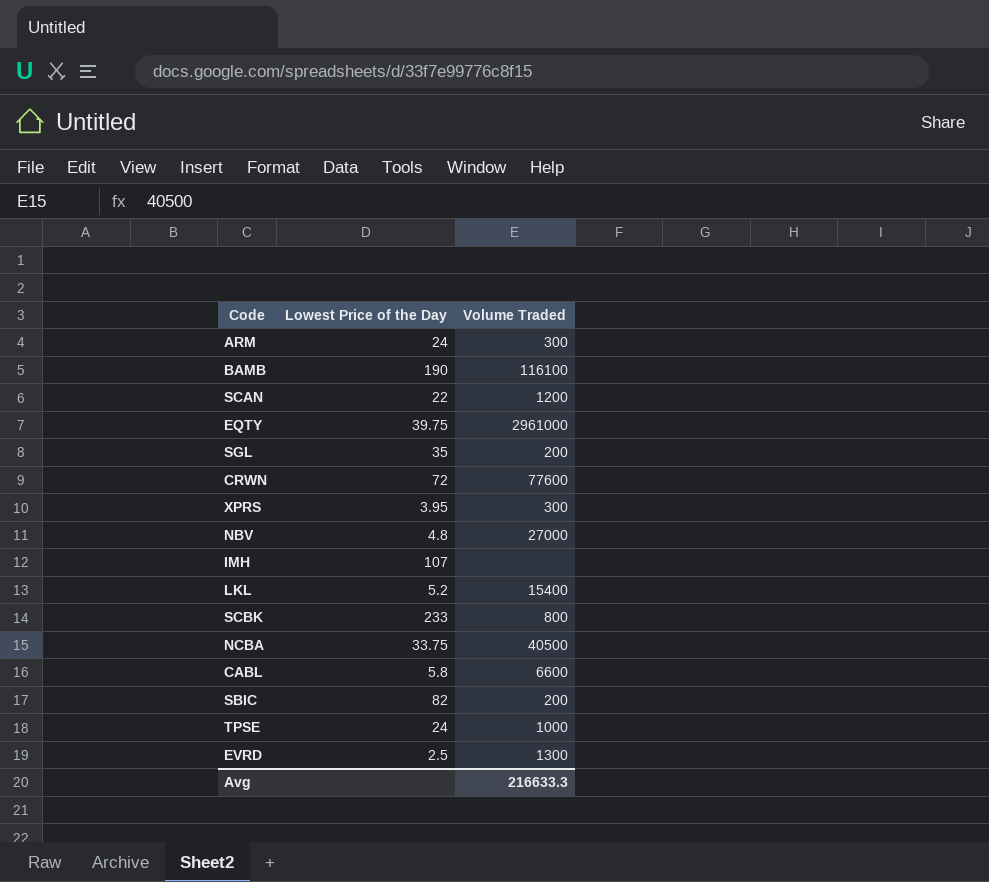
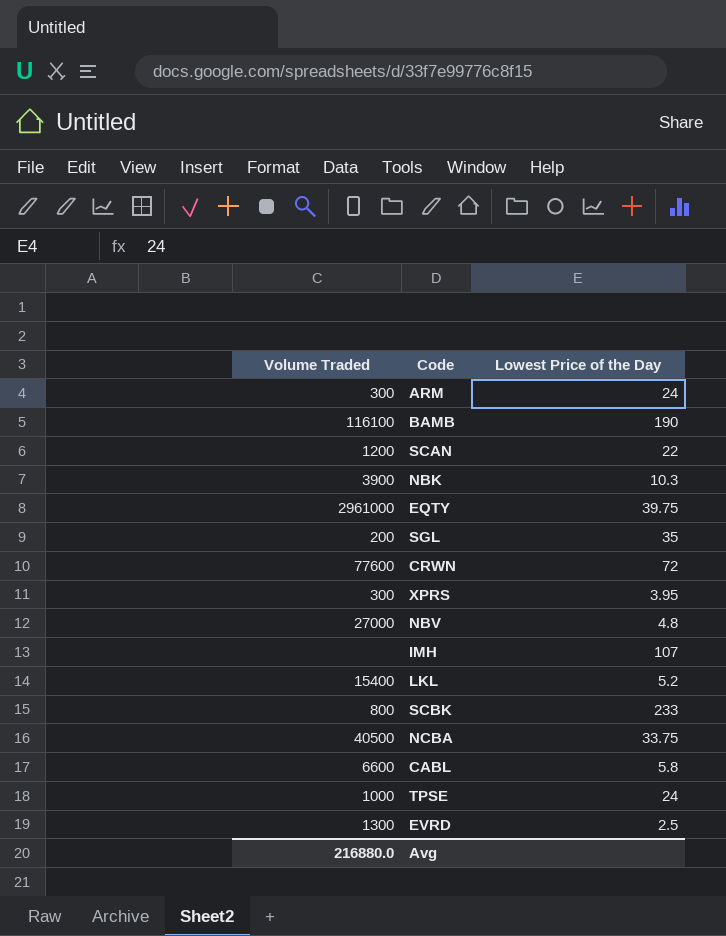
column Volume Traded | position: 3 -> 1
row SBIC: 82 | 200 -> none
row NBK: none -> 3900 | 10.3
Avg | Volume Traded: 216633.3 -> 216880.0

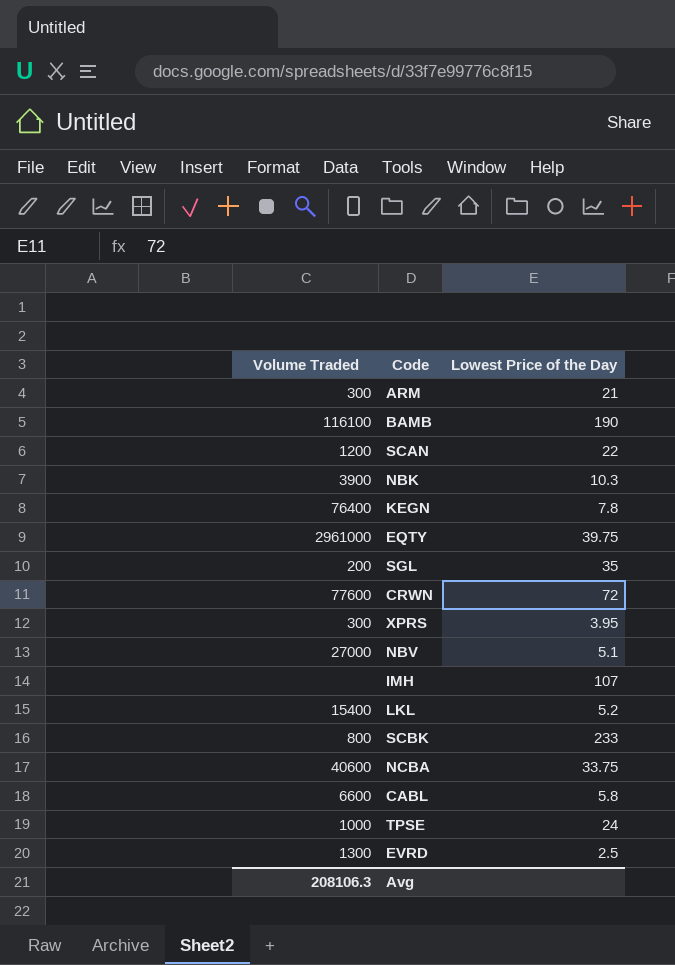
ARM | Lowest Price of the Day: 24 -> 21
row KEGN: none -> 76400 | 7.8
NBV | Lowest Price of the Day: 4.8 -> 5.1
NCBA | Volume Traded: 40500 -> 40600
Avg | Volume Traded: 216880.0 -> 208106.3

